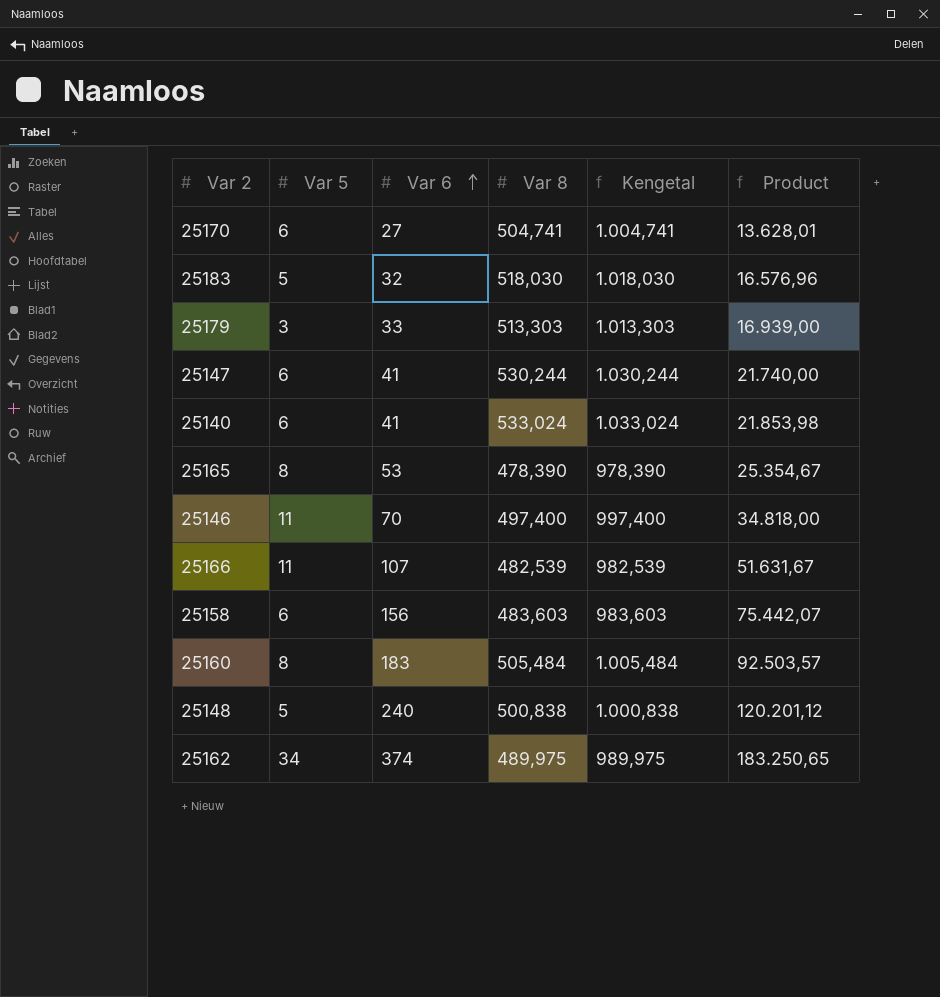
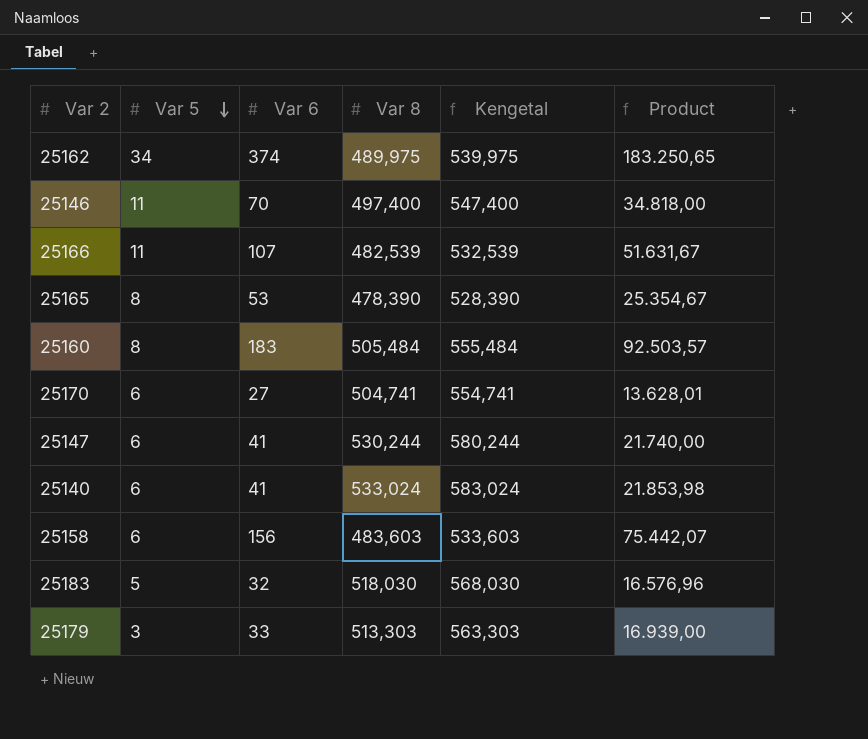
row order: Var 6 ascending -> Var 5 descending
column Kengetal | formula: [Var 8] + 500 -> [Var 8] + 50
row 25148: 5 | 240 | 500,838 | 1.000,838 | 120.201,12 -> none

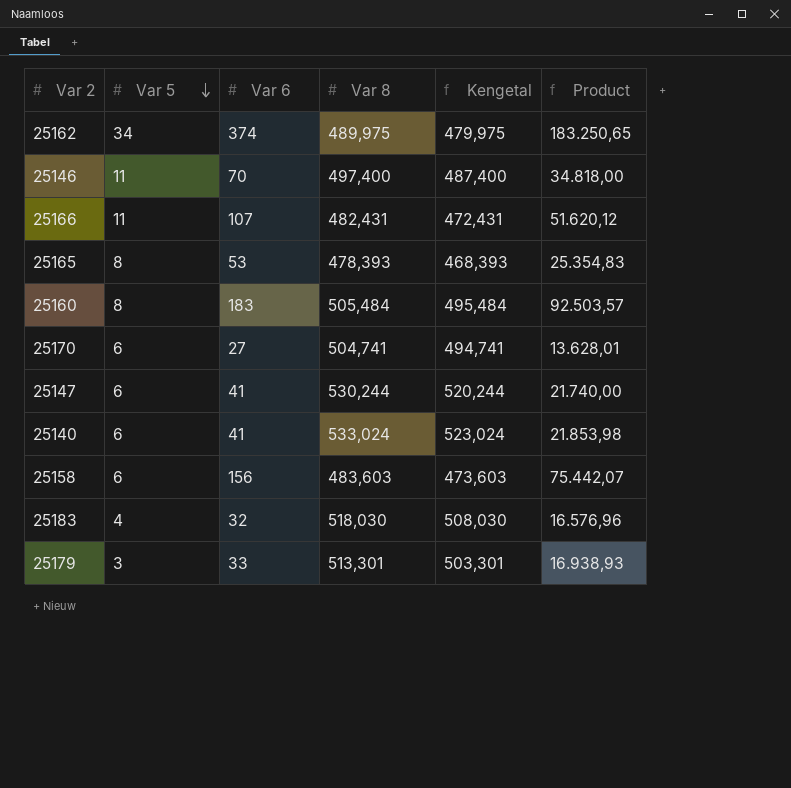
column Kengetal | formula: [Var 8] + 50 -> [Var 8] - 10
25166 | Var 8: 482,539 -> 482,431
25166 | Product: 51.631,67 -> 51.620,12
25165 | Var 8: 478,390 -> 478,393
25165 | Product: 25.354,67 -> 25.354,83
25183 | Var 5: 5 -> 4
25179 | Var 8: 513,303 -> 513,301
25179 | Product: 16.939,00 -> 16.938,93

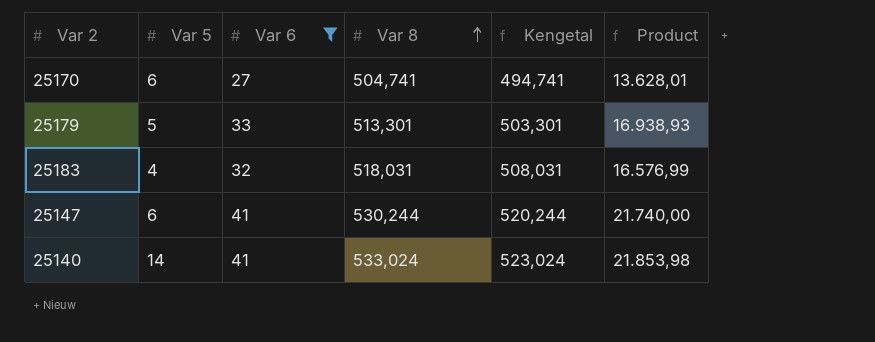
filter: none -> Var 6 <= 41
row order: Var 5 descending -> Var 8 ascending
25179 | Var 5: 3 -> 5
25183 | Var 8: 518,030 -> 518,031
25183 | Kengetal: 508,030 -> 508,031
25183 | Product: 16.576,96 -> 16.576,99
25140 | Var 5: 6 -> 14

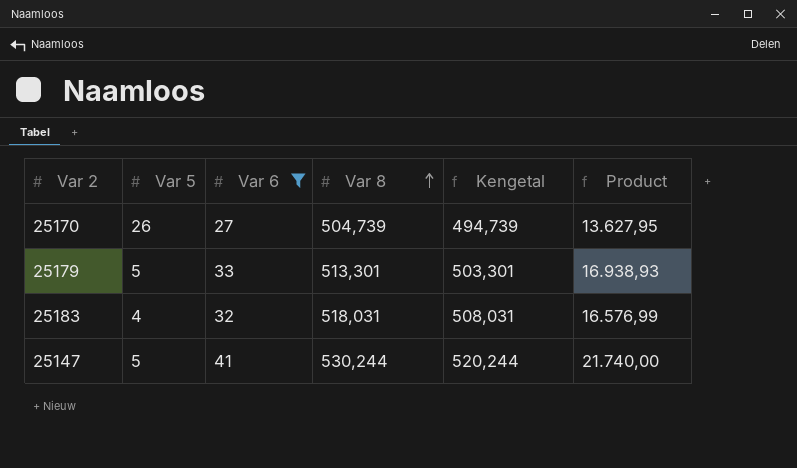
row 25140: 14 | 41 | 533,024 | 523,024 | 21.853,98 -> none
25170 | Var 5: 6 -> 26
25170 | Var 8: 504,741 -> 504,739
25170 | Kengetal: 494,741 -> 494,739
25170 | Product: 13.628,01 -> 13.627,95
25147 | Var 5: 6 -> 5

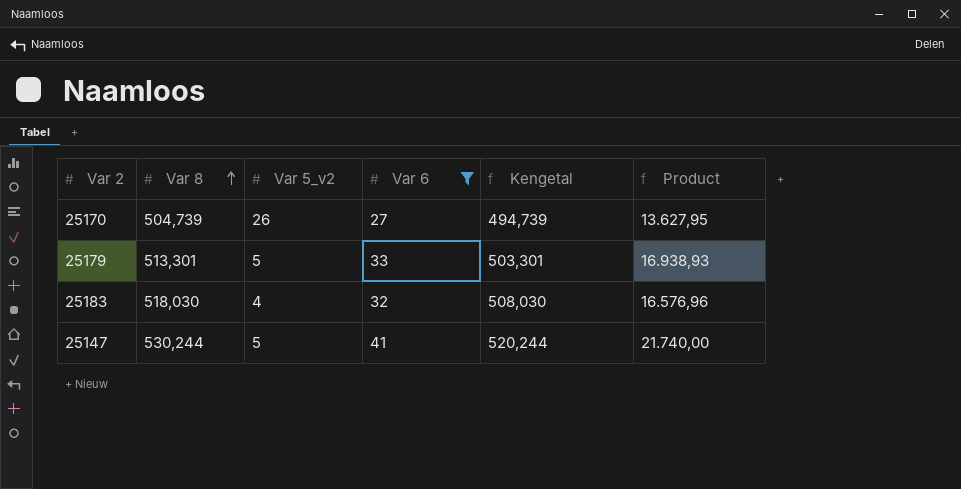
column Var 8 | position: 4 -> 2
column name: Var 5 -> Var 5_v2
25183 | Var 8: 518,031 -> 518,030
25183 | Kengetal: 508,031 -> 508,030
25183 | Product: 16.576,99 -> 16.576,96

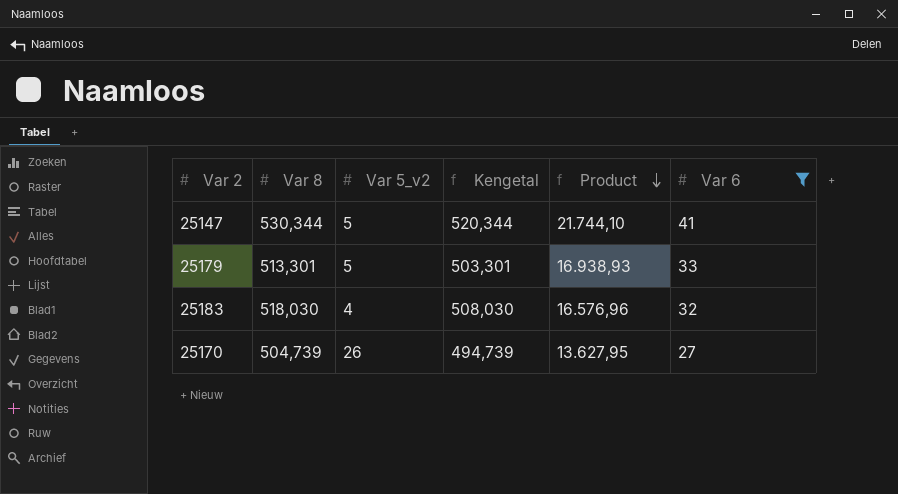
row order: Var 8 ascending -> Product descending
column Var 6 | position: 4 -> 6
25147 | Var 8: 530,244 -> 530,344
25147 | Kengetal: 520,244 -> 520,344
25147 | Product: 21.740,00 -> 21.744,10

